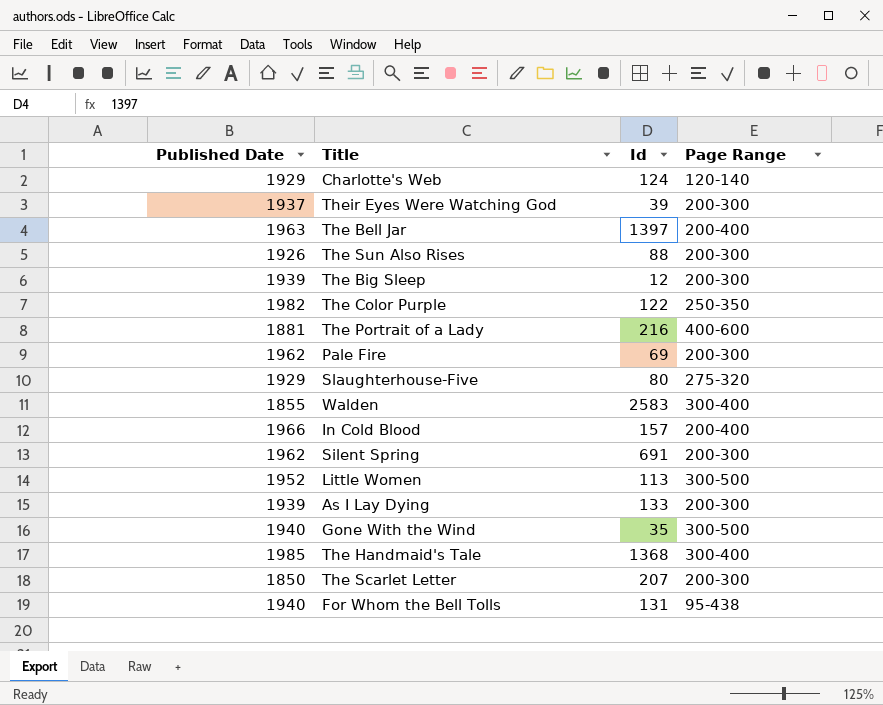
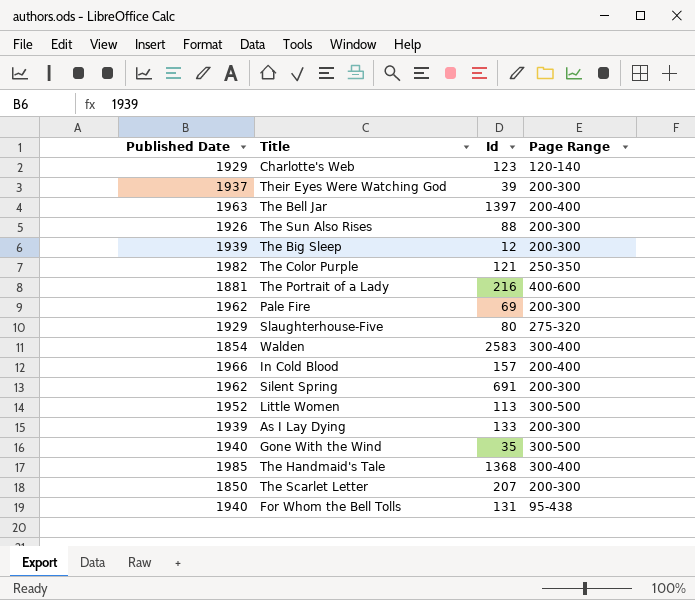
Charlotte's Web | Id: 124 -> 123
The Color Purple | Id: 122 -> 121
Walden | Published Date: 1855 -> 1854

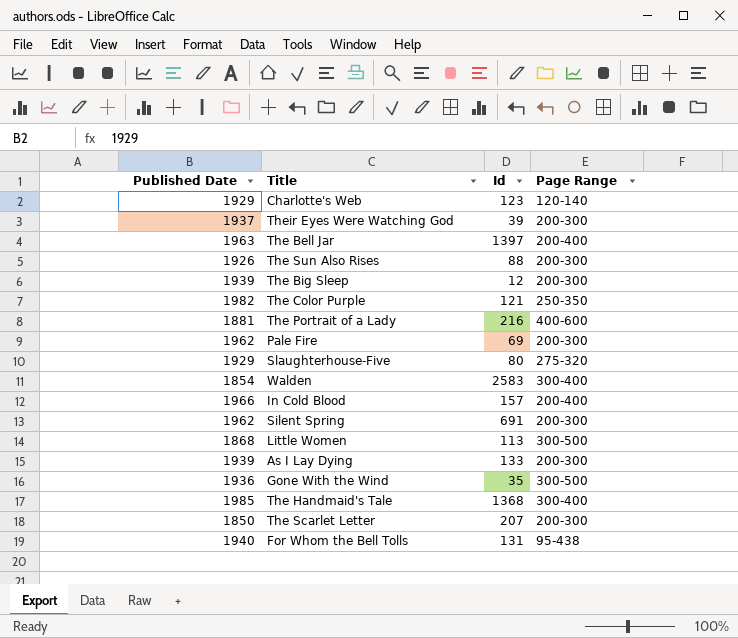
Little Women | Published Date: 1952 -> 1868
Gone With the Wind | Published Date: 1940 -> 1936

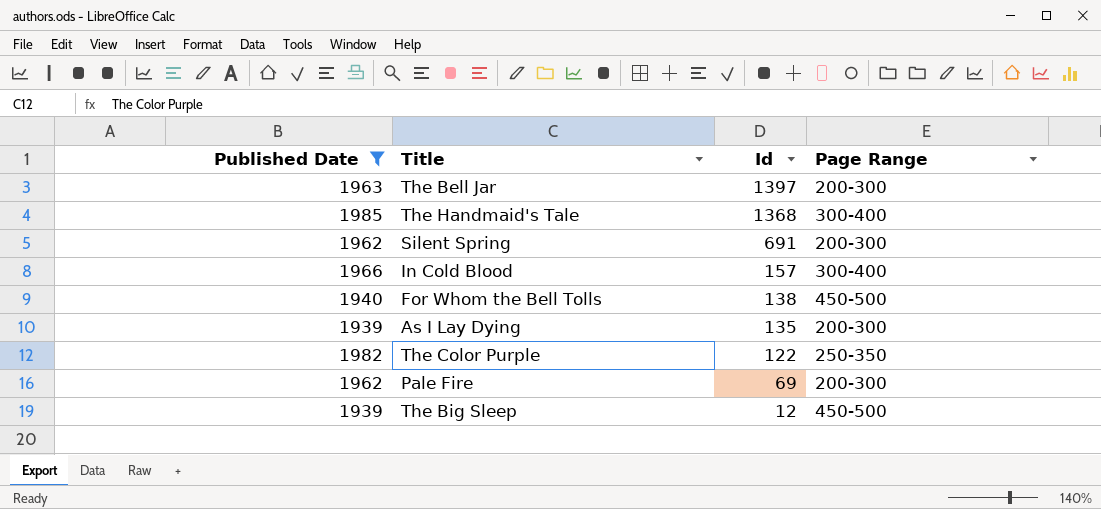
filter: none -> Published Date >= 1939
row order: none -> Id descending
The Bell Jar | Page Range: 200-400 -> 200-300
In Cold Blood | Page Range: 200-400 -> 300-400
For Whom the Bell Tolls | Id: 131 -> 138
For Whom the Bell Tolls | Page Range: 95-438 -> 450-500
As I Lay Dying | Id: 133 -> 135
The Color Purple | Id: 121 -> 122
The Big Sleep | Page Range: 200-300 -> 450-500

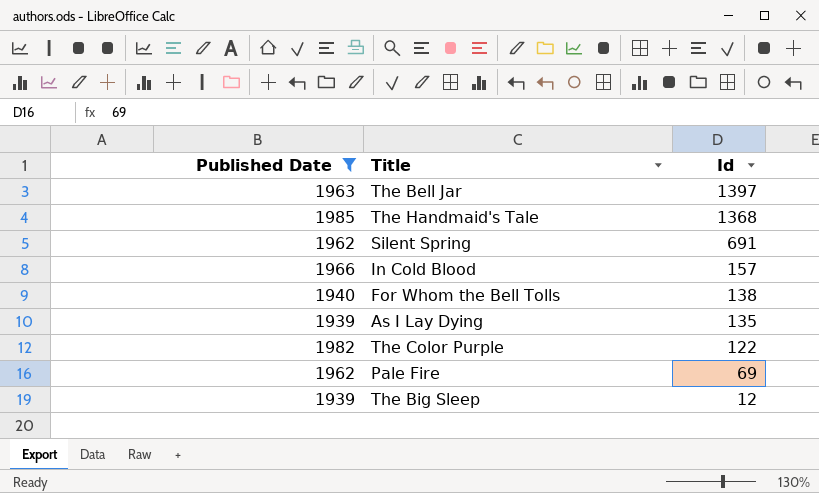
column Page Range | position: 4 -> none

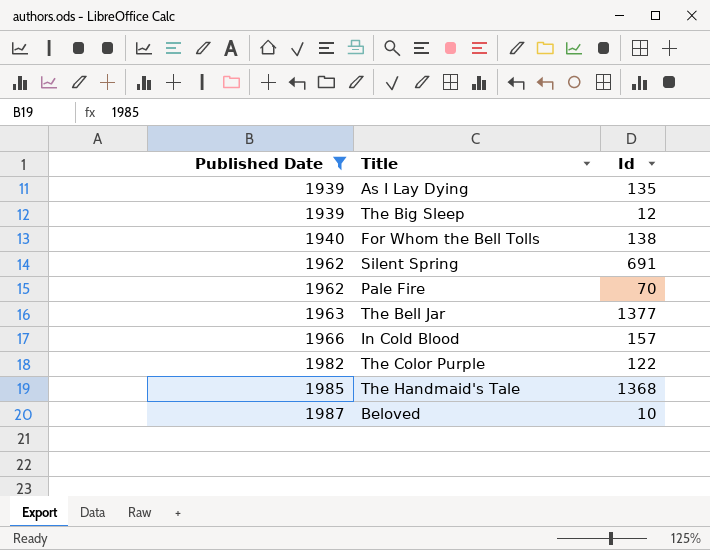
row order: Id descending -> Published Date ascending
Pale Fire | Id: 69 -> 70
The Bell Jar | Id: 1397 -> 1377
row Beloved: none -> 1987 | 10

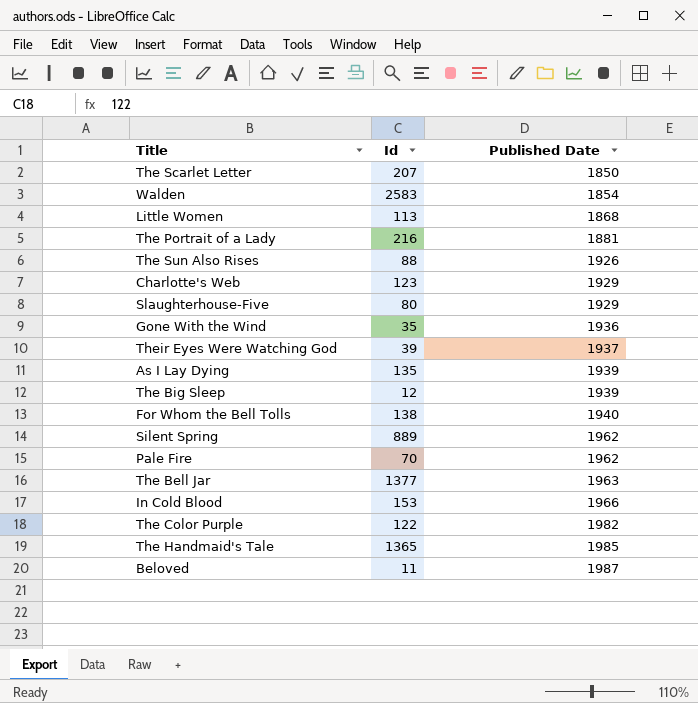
filter: Published Date >= 1939 -> none
column Published Date | position: 1 -> 3
Silent Spring | Id: 691 -> 889
In Cold Blood | Id: 157 -> 153
The Handmaid's Tale | Id: 1368 -> 1365
Beloved | Id: 10 -> 11

